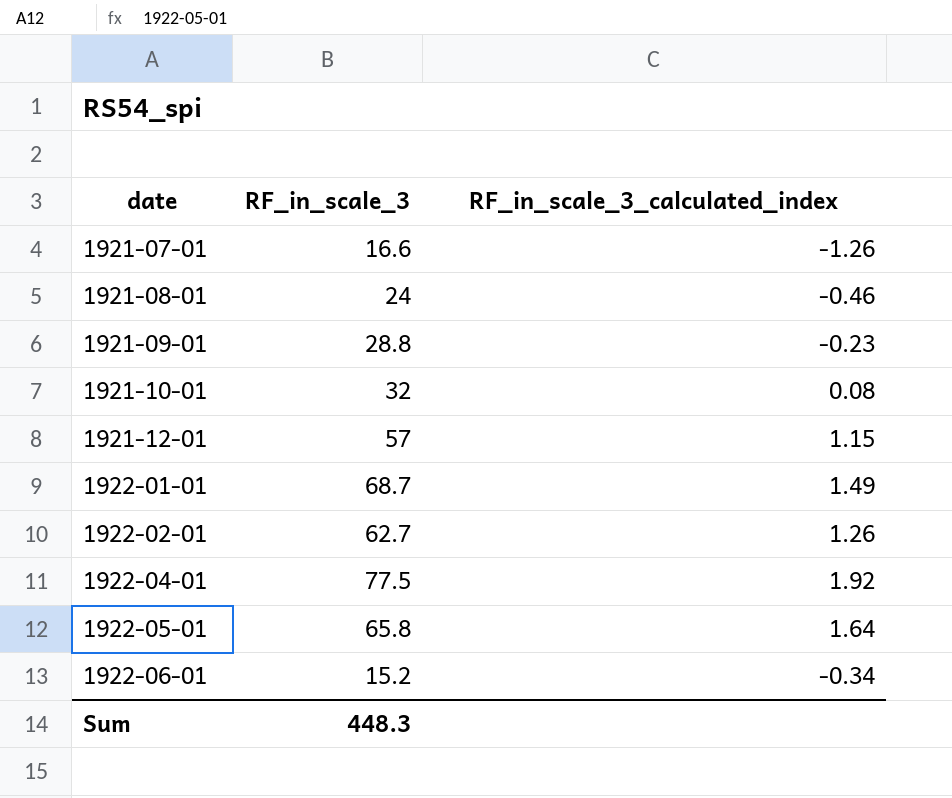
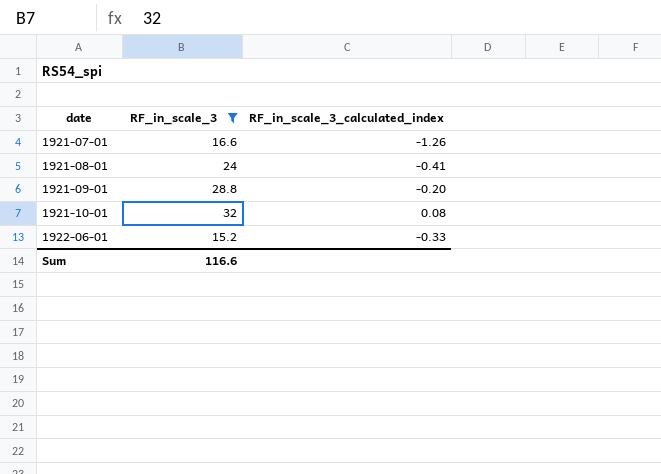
filter: none -> RF_in_scale_3 <= 32
1921-08-01 | RF_in_scale_3_calculated_index: -0.46 -> -0.41
1921-09-01 | RF_in_scale_3_calculated_index: -0.23 -> -0.20
1922-06-01 | RF_in_scale_3_calculated_index: -0.34 -> -0.33
Sum | RF_in_scale_3: 448.3 -> 116.6

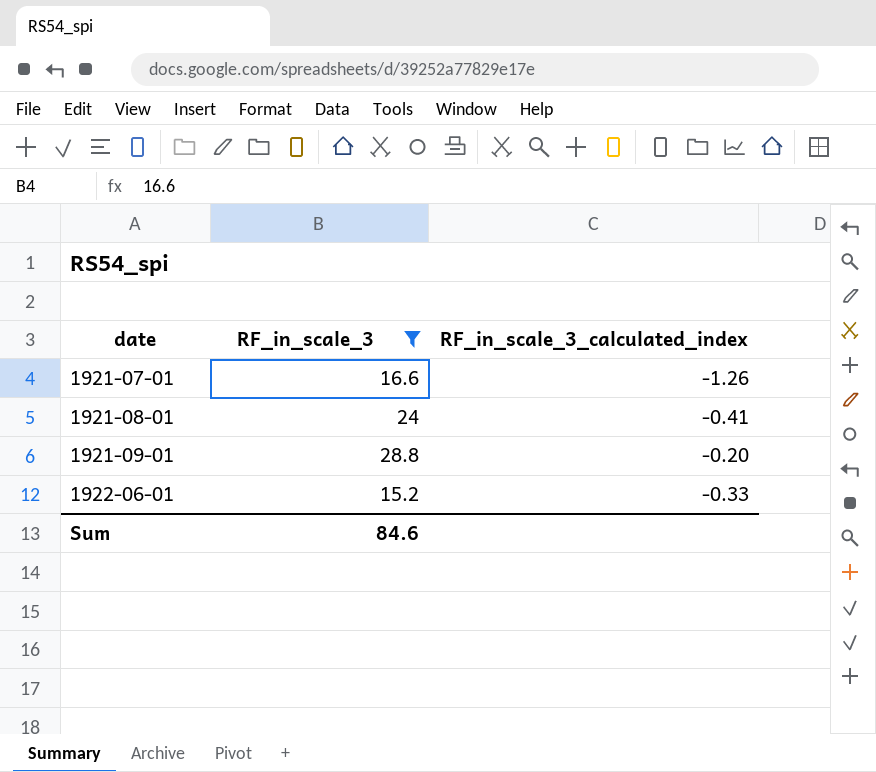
row 1921-10-01: 32 | 0.08 -> none
Sum | RF_in_scale_3: 116.6 -> 84.6

